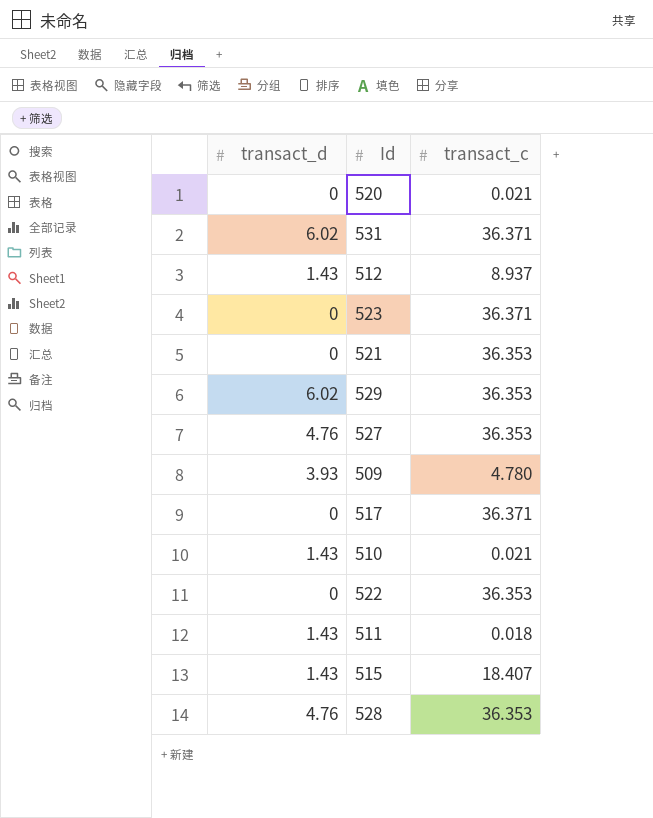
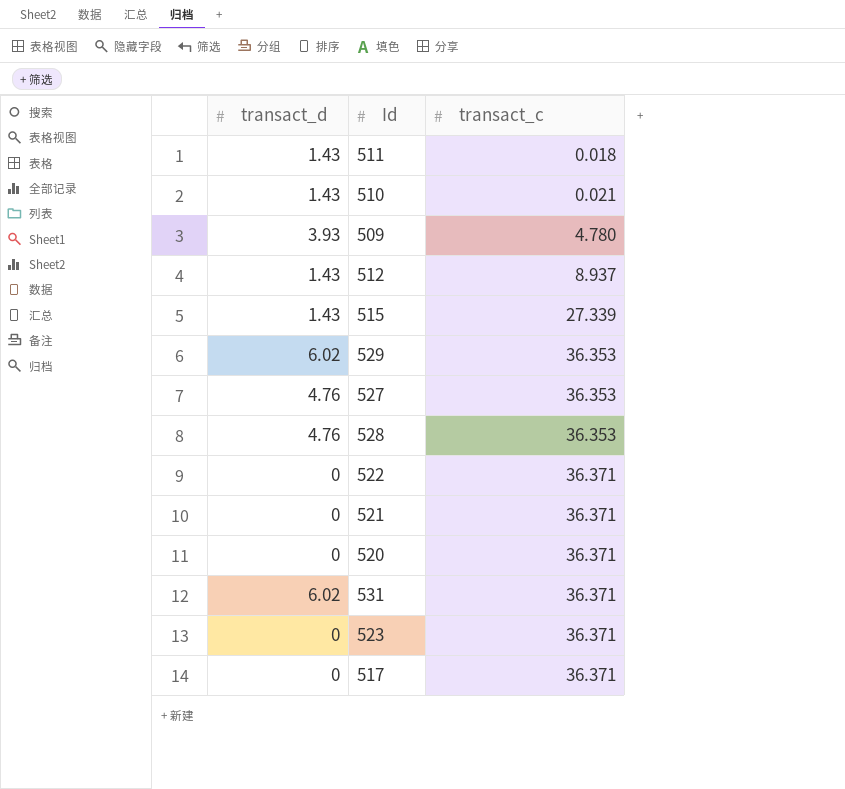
row order: none -> transact_c ascending
515 | transact_c: 18.407 -> 27.339
522 | transact_c: 36.353 -> 36.371
521 | transact_c: 36.353 -> 36.371
520 | transact_c: 0.021 -> 36.371

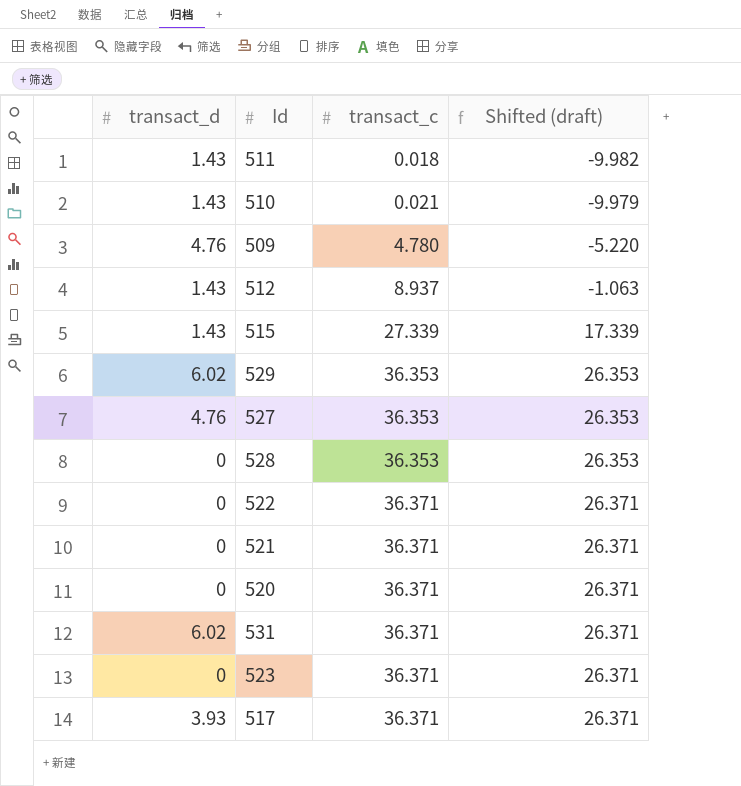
column Shifted (draft) | formula: none -> [transact_c] - 10
509 | transact_d: 3.93 -> 4.76
528 | transact_d: 4.76 -> 0
517 | transact_d: 0 -> 3.93

